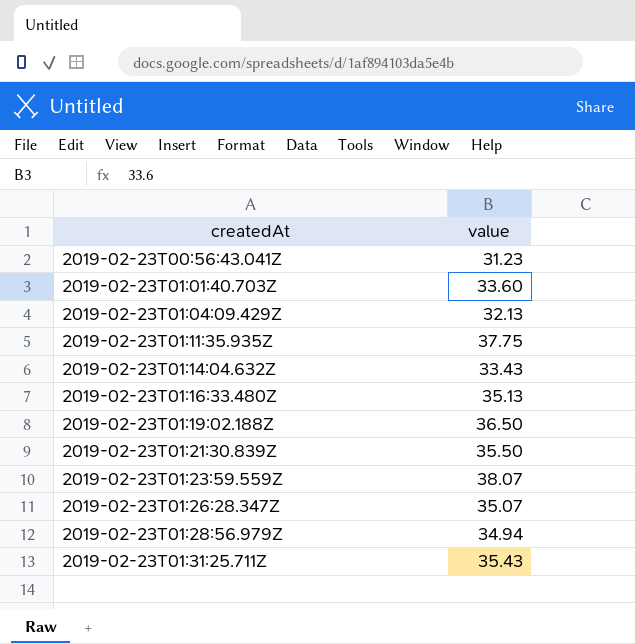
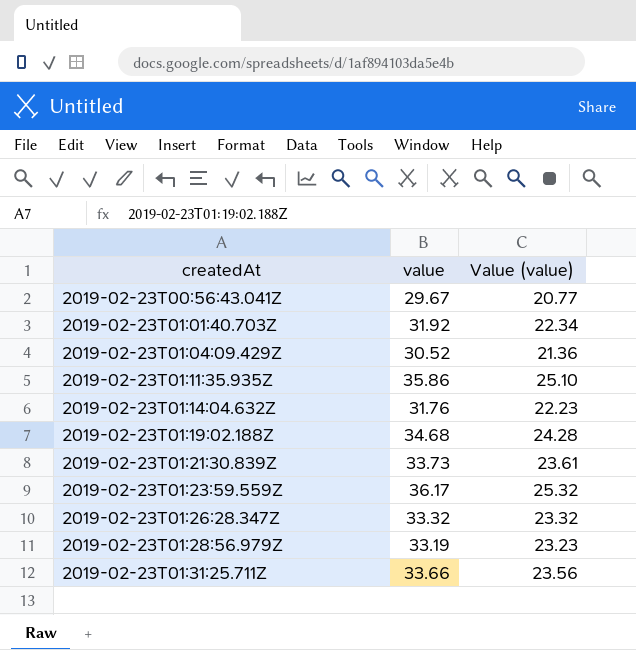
column Value (value) | formula: none -> [value] * 0.7
row 2019-02-23T01:16:33.480Z: 35.13 -> none
2019-02-23T00:56:43.041Z | value: 31.23 -> 29.67
2019-02-23T01:01:40.703Z | value: 33.60 -> 31.92
2019-02-23T01:04:09.429Z | value: 32.13 -> 30.52
2019-02-23T01:11:35.935Z | value: 37.75 -> 35.86
2019-02-23T01:14:04.632Z | value: 33.43 -> 31.76
2019-02-23T01:19:02.188Z | value: 36.50 -> 34.68
2019-02-23T01:21:30.839Z | value: 35.50 -> 33.73
2019-02-23T01:23:59.559Z | value: 38.07 -> 36.17
2019-02-23T01:26:28.347Z | value: 35.07 -> 33.32
2019-02-23T01:28:56.979Z | value: 34.94 -> 33.19
2019-02-23T01:31:25.711Z | value: 35.43 -> 33.66

